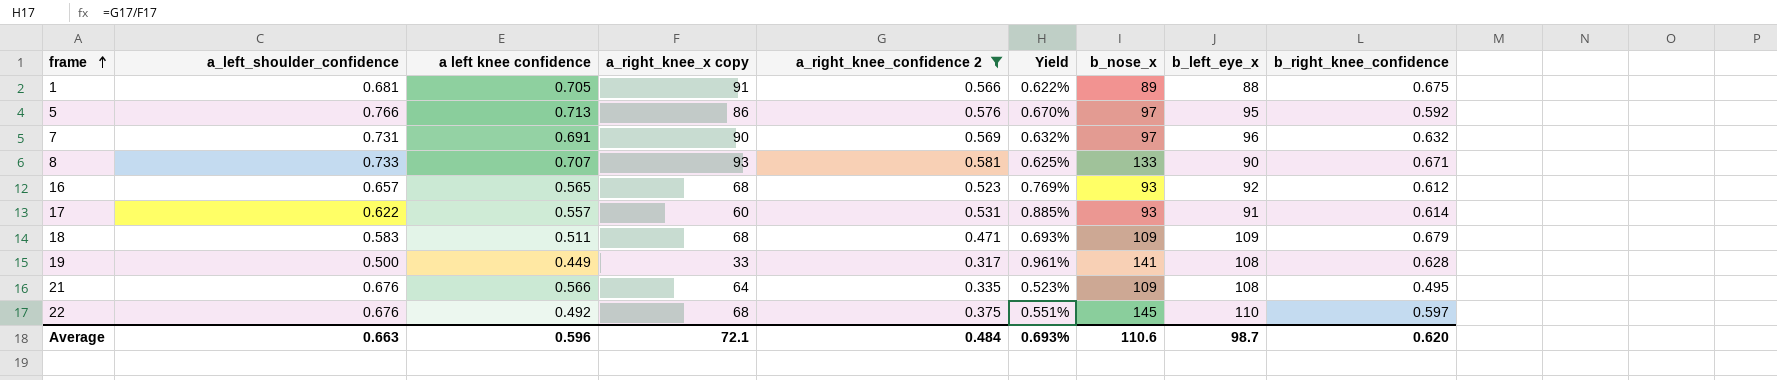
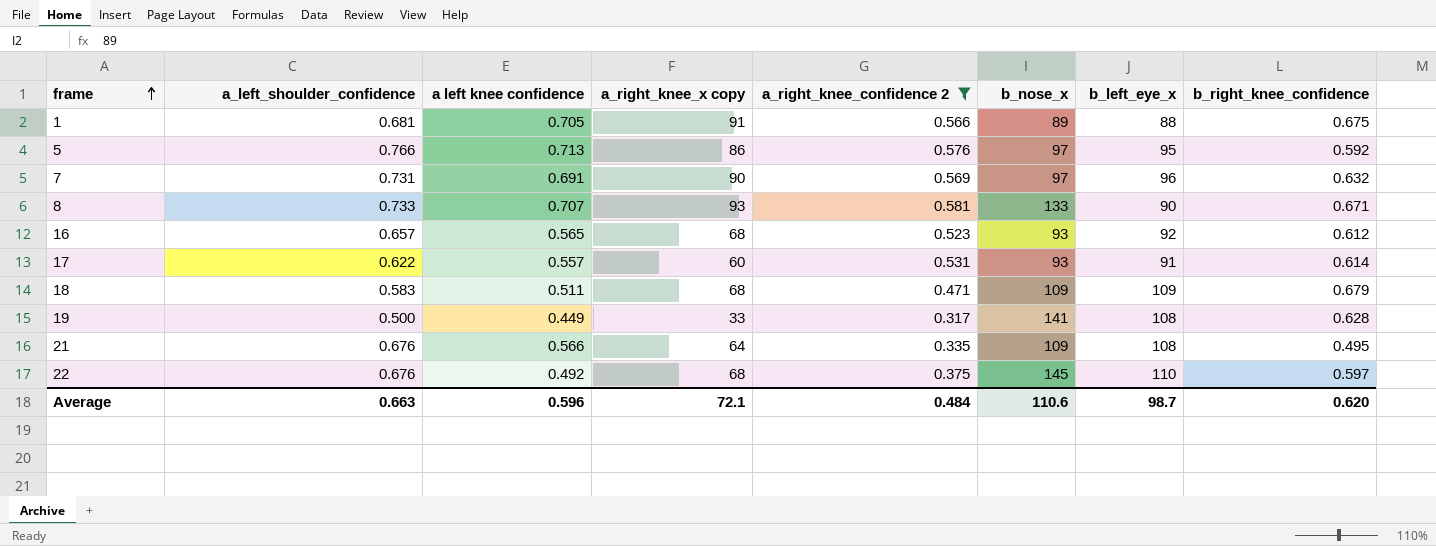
column Yield | formula: [a_right_knee_confidence 2] / [a_right_knee_x copy] -> none

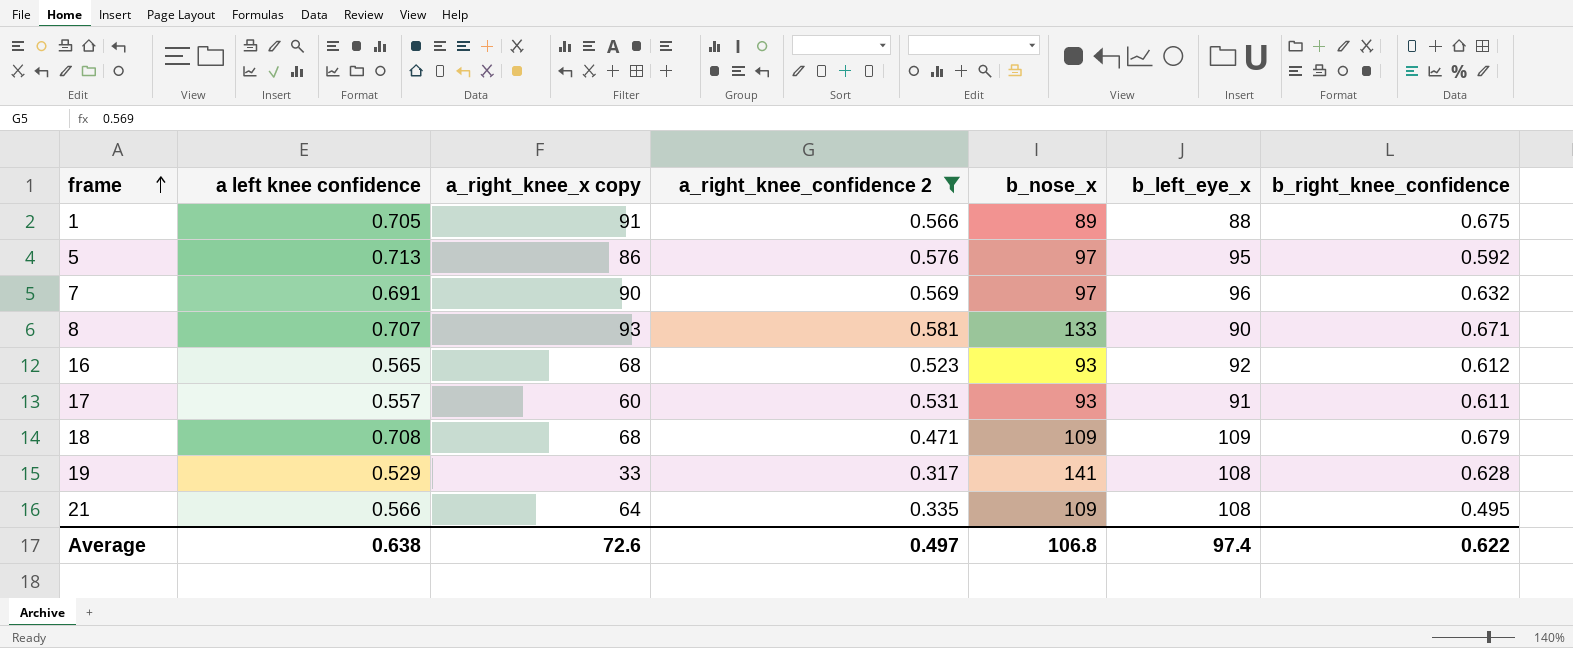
column a_left_shoulder_confidence | position: 2 -> none
row 22: 0.676 | 0.492 | 68 | 0.375 | 145 | 110 | 0.597 -> none
17 | b_right_knee_confidence: 0.614 -> 0.611
18 | a left knee confidence: 0.511 -> 0.708
19 | a left knee confidence: 0.449 -> 0.529
Average | a left knee confidence: 0.596 -> 0.638
Average | a_right_knee_x copy: 72.1 -> 72.6
Average | a_right_knee_confidence 2: 0.484 -> 0.497
Average | b_nose_x: 110.6 -> 106.8
Average | b_left_eye_x: 98.7 -> 97.4
Average | b_right_knee_confidence: 0.620 -> 0.622

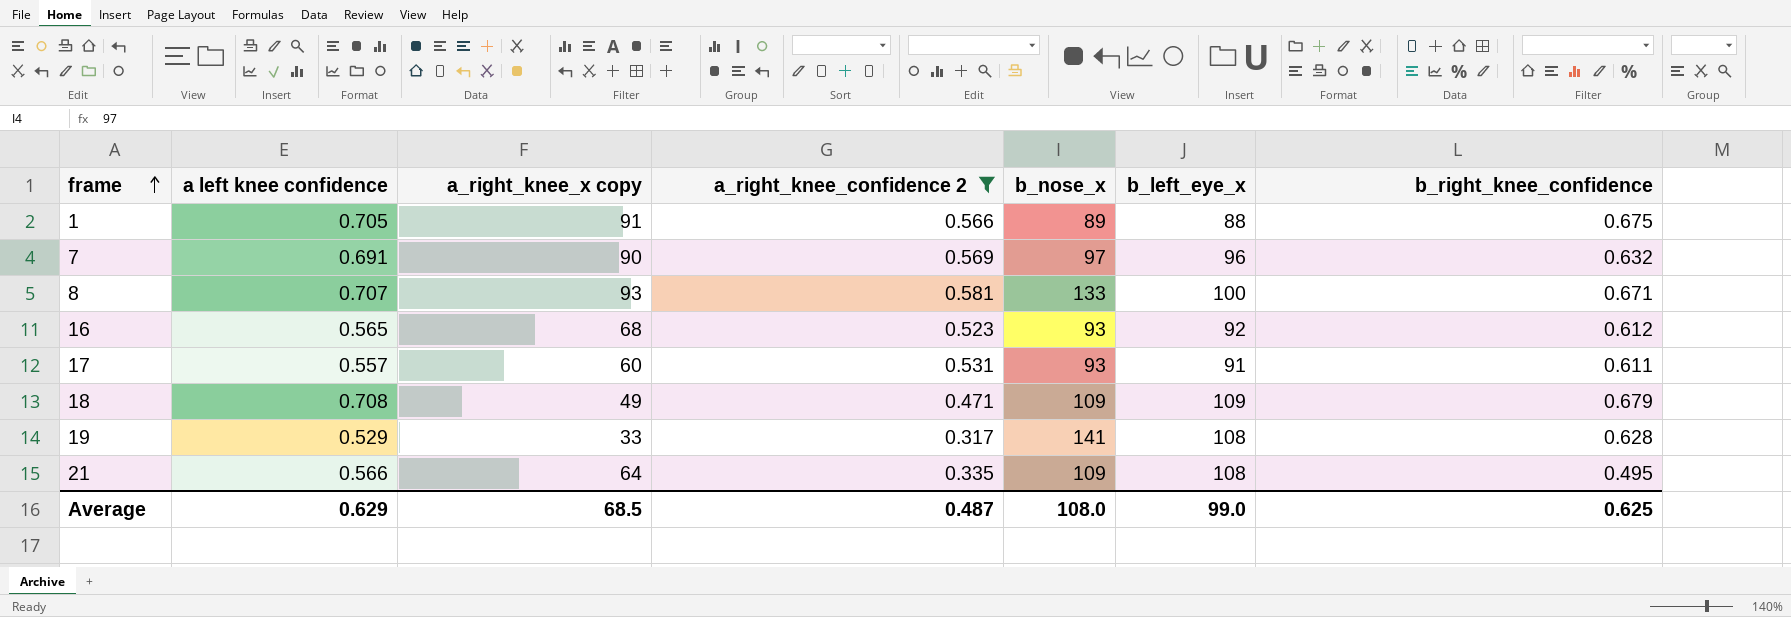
row 5: 0.713 | 86 | 0.576 | 97 | 95 | 0.592 -> none
8 | b_left_eye_x: 90 -> 100
18 | a_right_knee_x copy: 68 -> 49
Average | a left knee confidence: 0.638 -> 0.629
Average | a_right_knee_x copy: 72.6 -> 68.5
Average | a_right_knee_confidence 2: 0.497 -> 0.487
Average | b_nose_x: 106.8 -> 108.0
Average | b_left_eye_x: 97.4 -> 99.0
Average | b_right_knee_confidence: 0.622 -> 0.625

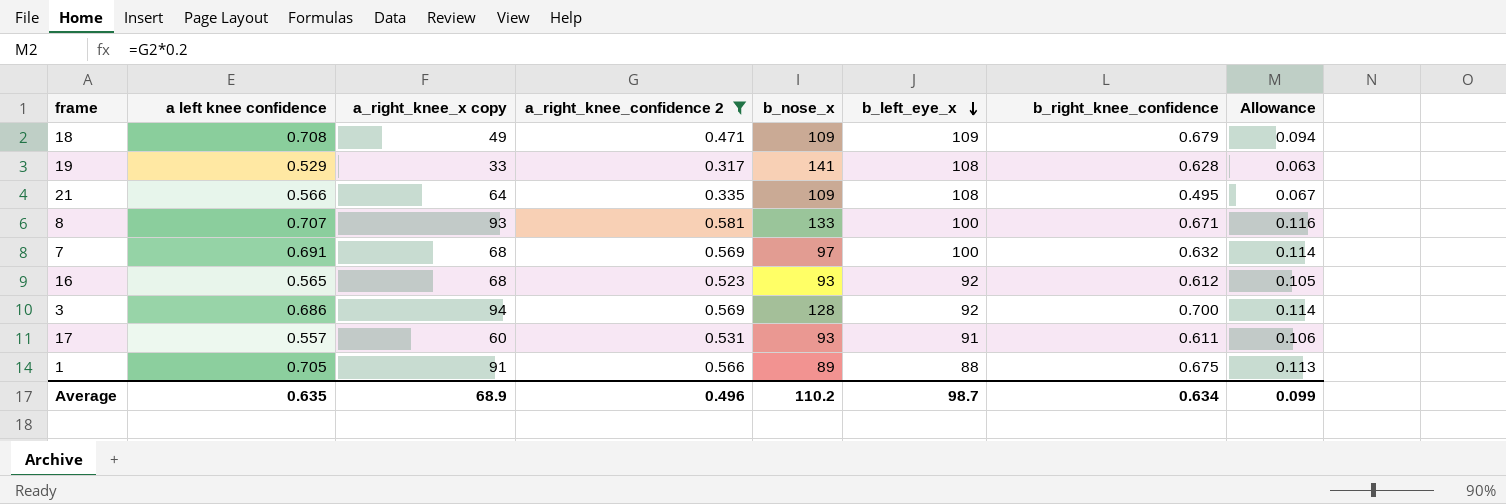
row order: frame ascending -> b_left_eye_x descending
column Allowance | formula: none -> [a_right_knee_confidence 2] * 0.2
7 | a_right_knee_x copy: 90 -> 68
7 | b_left_eye_x: 96 -> 100
row 3: none -> 0.686 | 94 | 0.569 | 128 | 92 | 0.700 | 0.114
Average | a left knee confidence: 0.629 -> 0.635
Average | a_right_knee_x copy: 68.5 -> 68.9
Average | a_right_knee_confidence 2: 0.487 -> 0.496
Average | b_nose_x: 108.0 -> 110.2
Average | b_left_eye_x: 99.0 -> 98.7
Average | b_right_knee_confidence: 0.625 -> 0.634

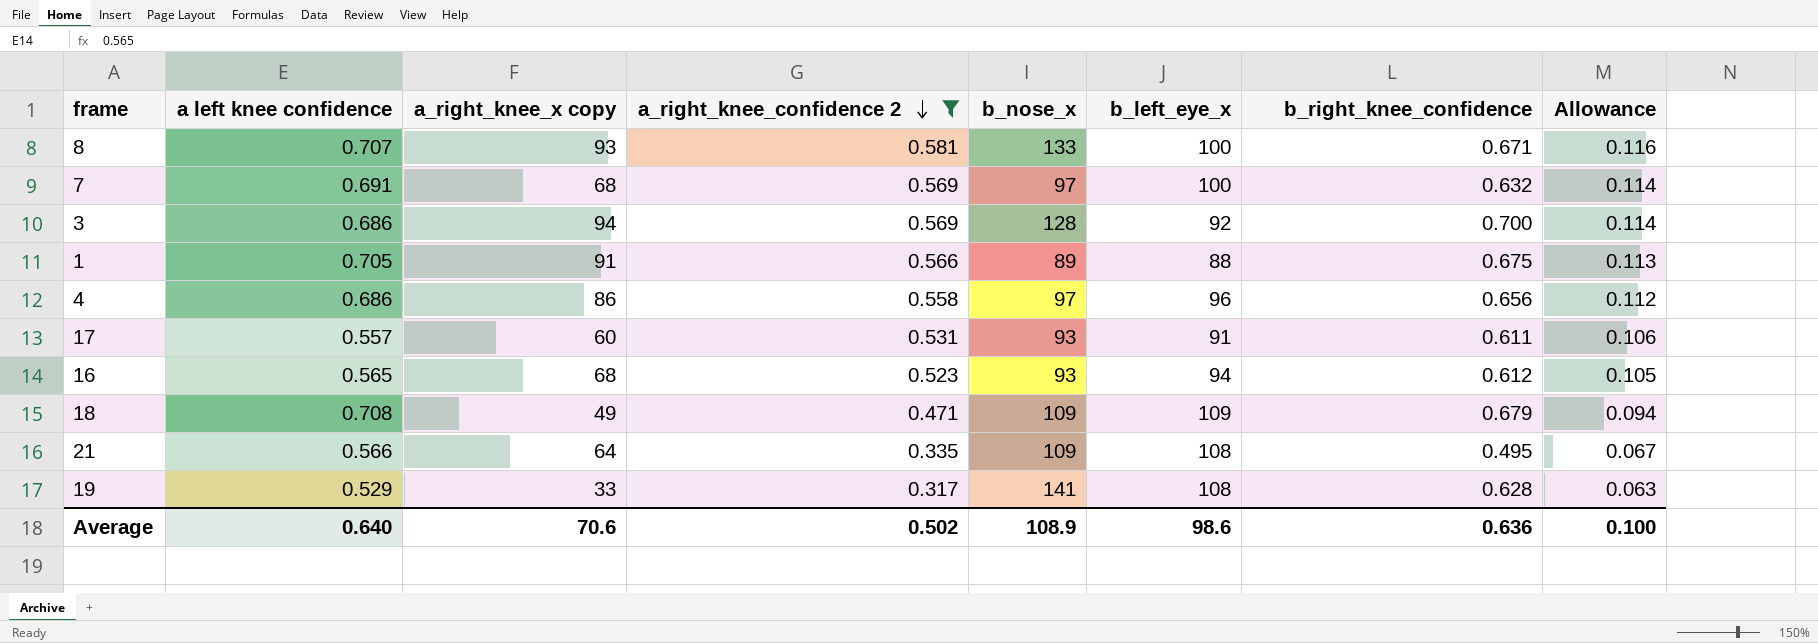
row order: b_left_eye_x descending -> a_right_knee_confidence 2 descending
row 4: none -> 0.686 | 86 | 0.558 | 97 | 96 | 0.656 | 0.112
16 | b_left_eye_x: 92 -> 94
Average | a left knee confidence: 0.635 -> 0.640
Average | a_right_knee_x copy: 68.9 -> 70.6
Average | a_right_knee_confidence 2: 0.496 -> 0.502
Average | b_nose_x: 110.2 -> 108.9
Average | b_left_eye_x: 98.7 -> 98.6
Average | b_right_knee_confidence: 0.634 -> 0.636
Average | Allowance: 0.099 -> 0.100

